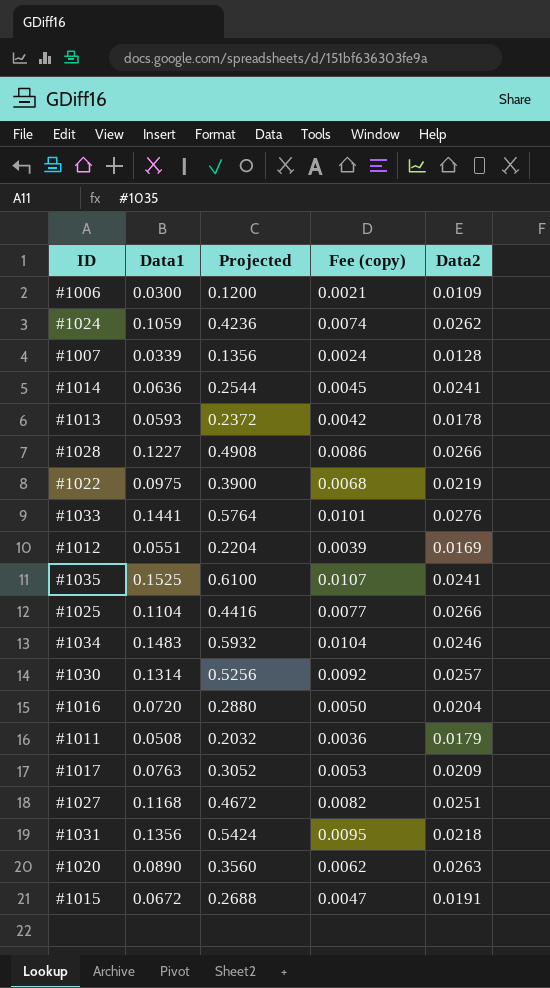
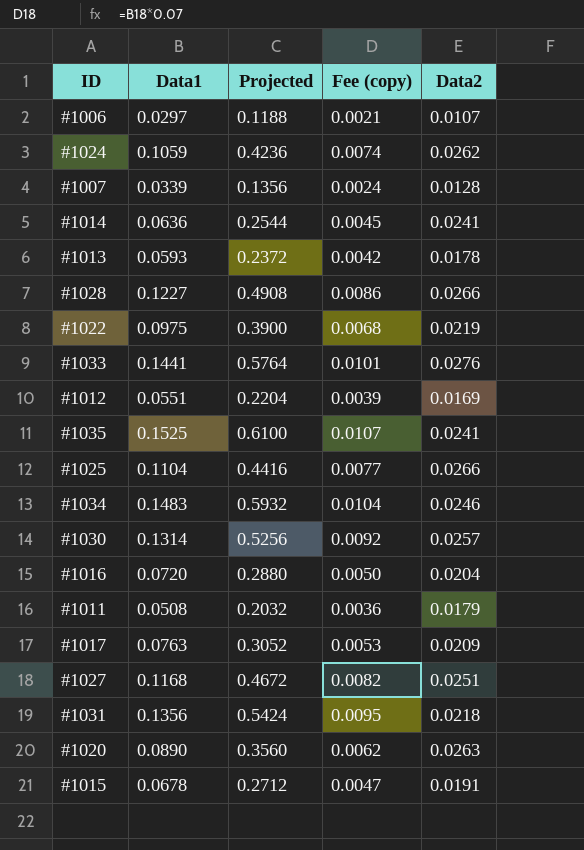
#1006 | Data1: 0.0300 -> 0.0297
#1006 | Projected: 0.1200 -> 0.1188
#1006 | Data2: 0.0109 -> 0.0107
#1015 | Data1: 0.0672 -> 0.0678
#1015 | Projected: 0.2688 -> 0.2712

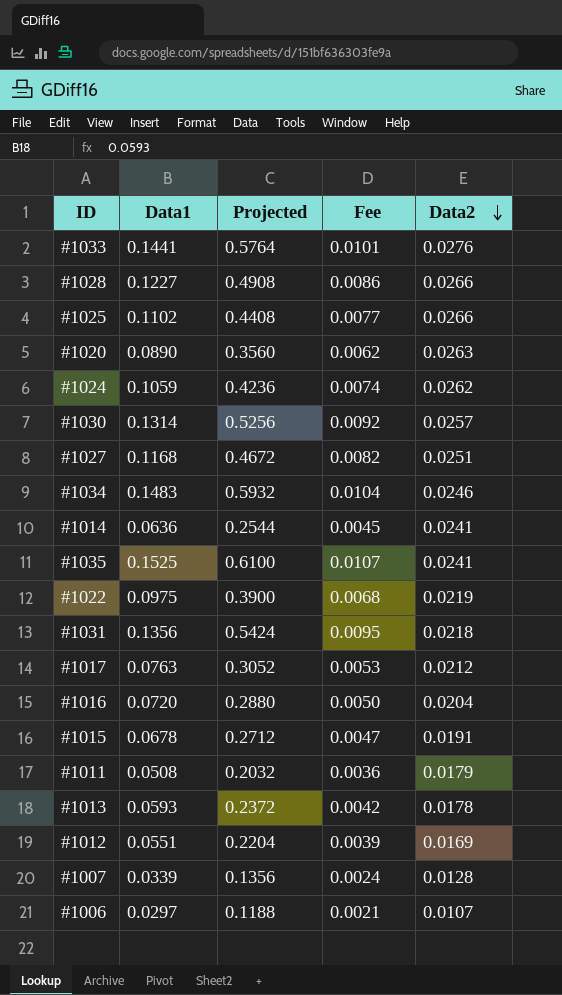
row order: none -> Data2 descending
column name: Fee (copy) -> Fee
#1025 | Data1: 0.1104 -> 0.1102
#1025 | Projected: 0.4416 -> 0.4408
#1017 | Data2: 0.0209 -> 0.0212

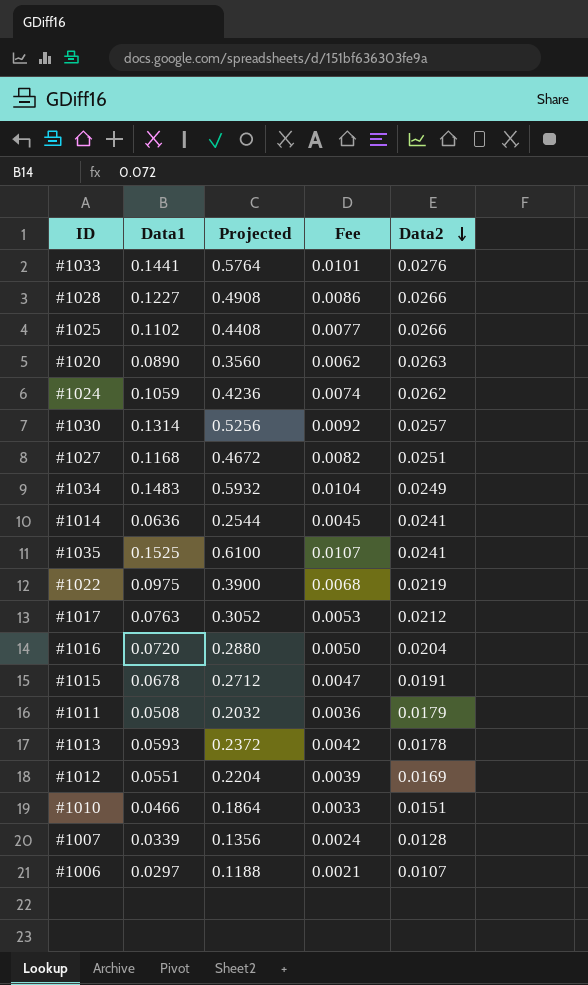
row #1031: 0.1356 | 0.5424 | 0.0095 | 0.0218 -> none
#1034 | Data2: 0.0246 -> 0.0249
row #1010: none -> 0.0466 | 0.1864 | 0.0033 | 0.0151

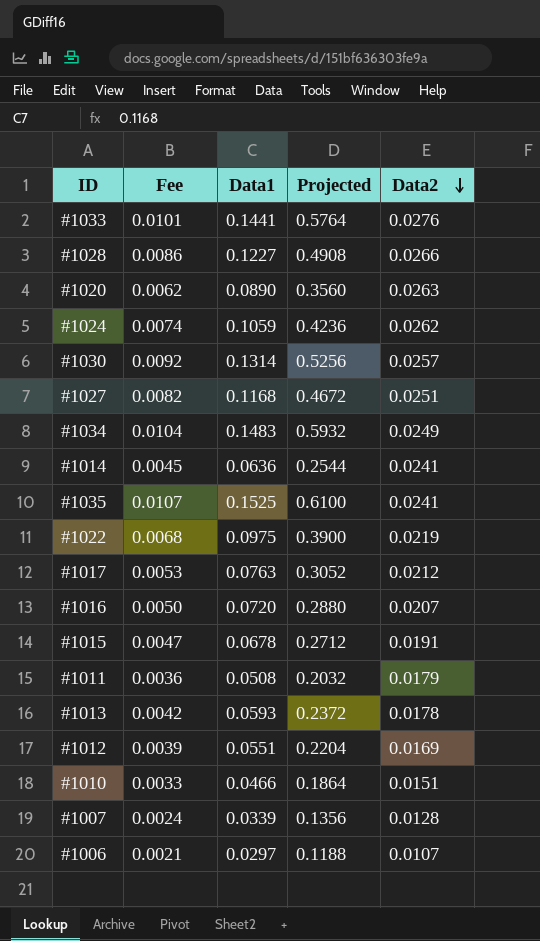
column Fee | position: 4 -> 2
row #1025: 0.1102 | 0.4408 | 0.0077 | 0.0266 -> none
#1016 | Data2: 0.0204 -> 0.0207

